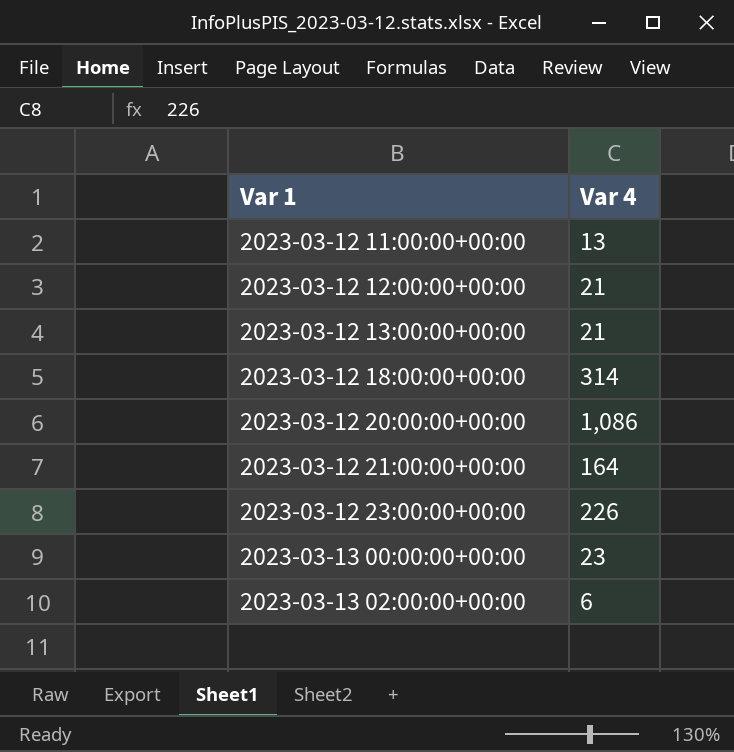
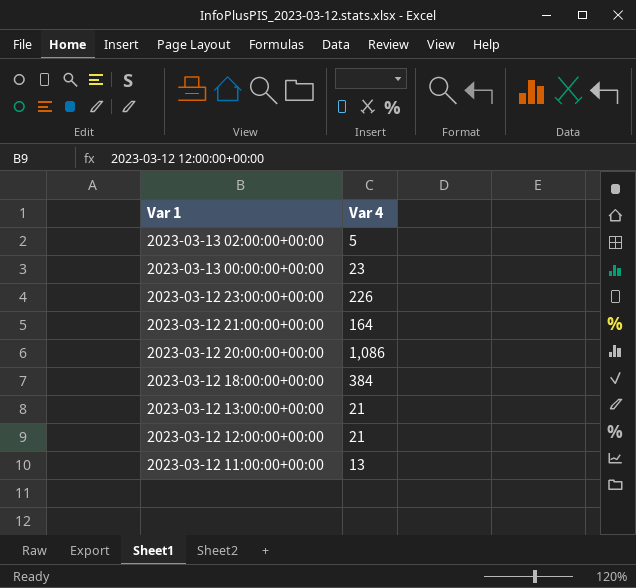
row order: Var 1 ascending -> Var 1 descending
2023-03-13 02:00:00+00:00 | Var 4: 6 -> 5
2023-03-12 18:00:00+00:00 | Var 4: 314 -> 384

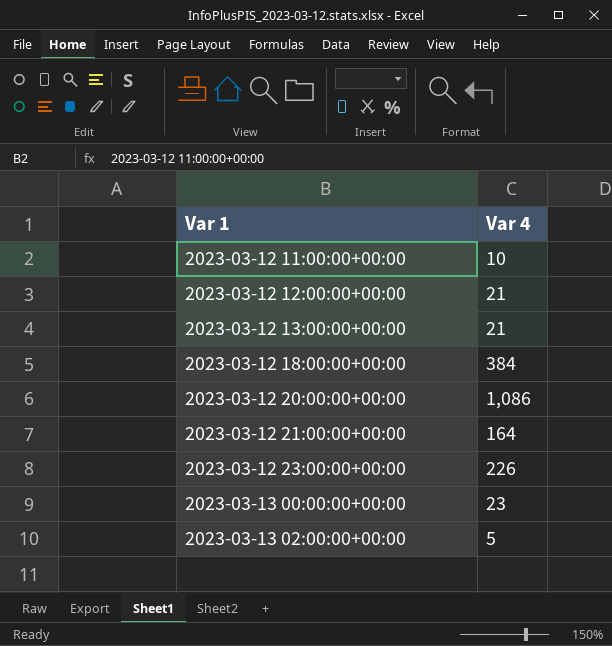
row order: Var 1 descending -> Var 1 ascending
2023-03-12 11:00:00+00:00 | Var 4: 13 -> 10

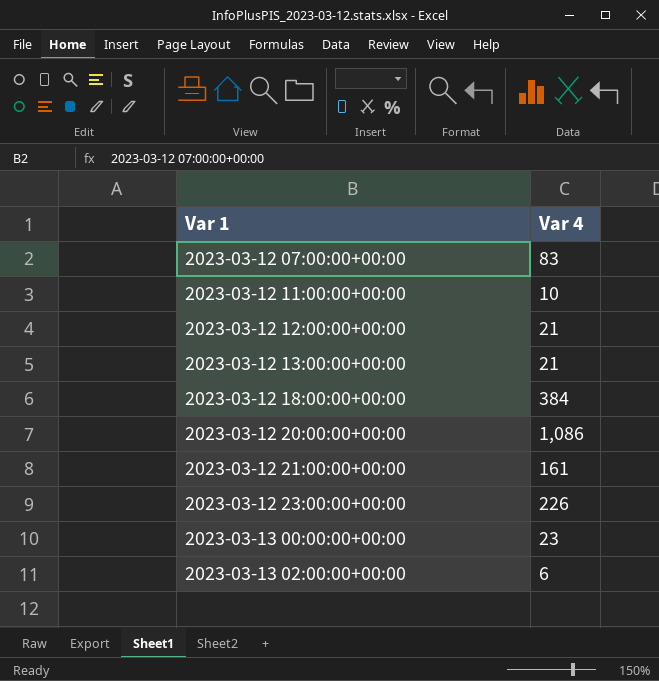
row 2023-03-12 07:00:00+00:00: none -> 83
2023-03-12 21:00:00+00:00 | Var 4: 164 -> 161
2023-03-13 02:00:00+00:00 | Var 4: 5 -> 6

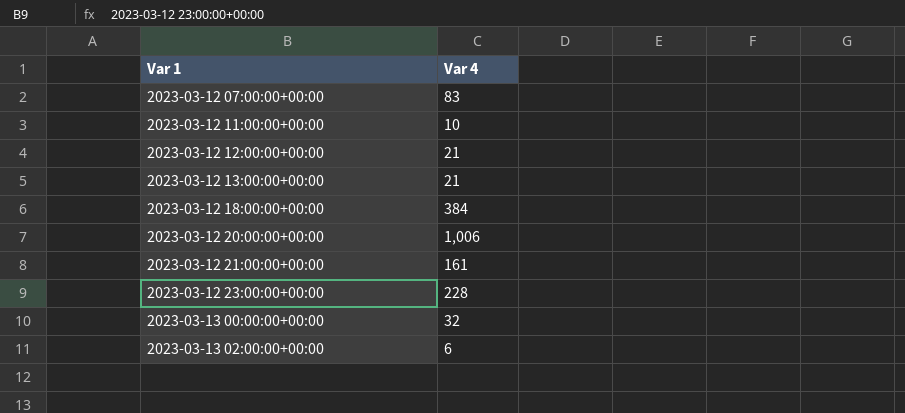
2023-03-12 20:00:00+00:00 | Var 4: 1,086 -> 1,006
2023-03-12 23:00:00+00:00 | Var 4: 226 -> 228
2023-03-13 00:00:00+00:00 | Var 4: 23 -> 32

